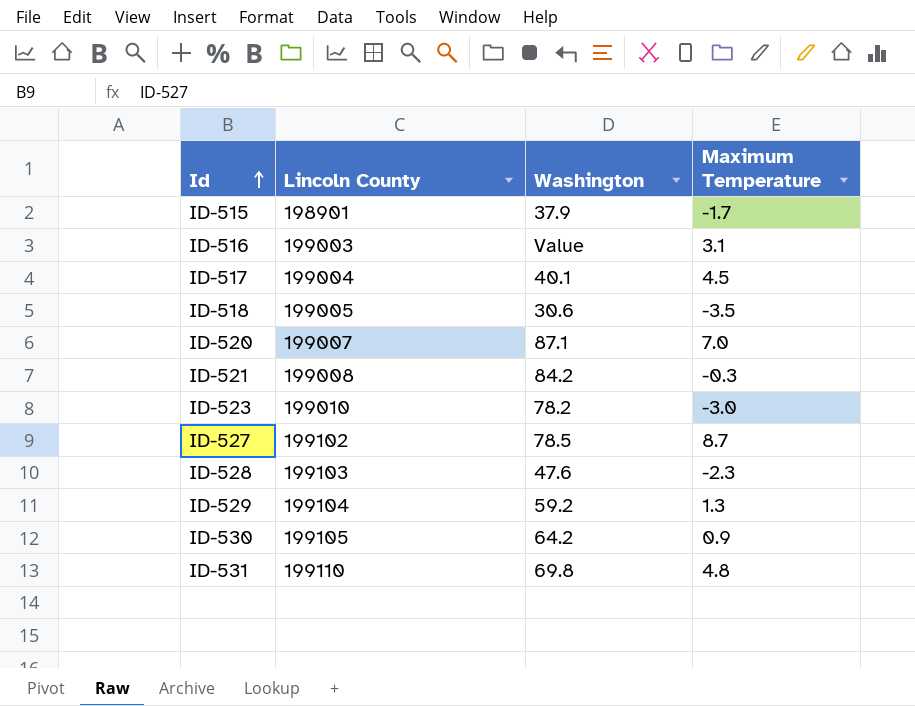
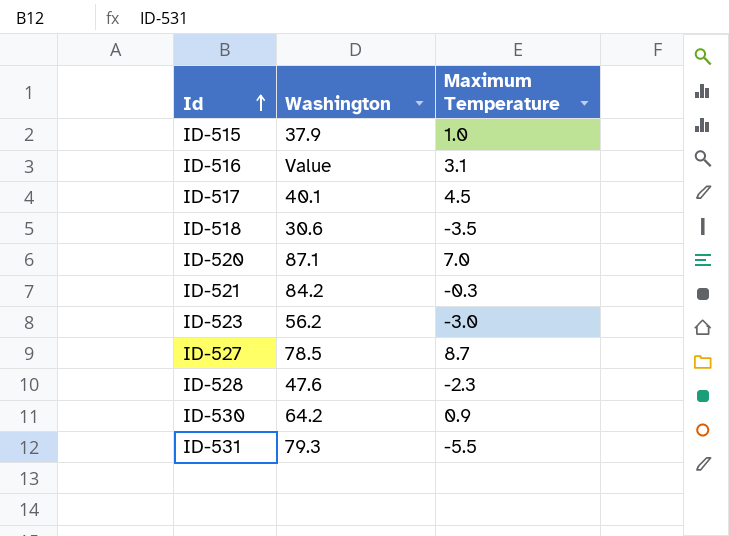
column Lincoln County | position: 2 -> none
row ID-529: 199104 | 59.2 | 1.3 -> none
ID-515 | Maximum Temperature: -1.7 -> 1.0
ID-523 | Washington: 78.2 -> 56.2
ID-531 | Washington: 69.8 -> 79.3
ID-531 | Maximum Temperature: 4.8 -> -5.5

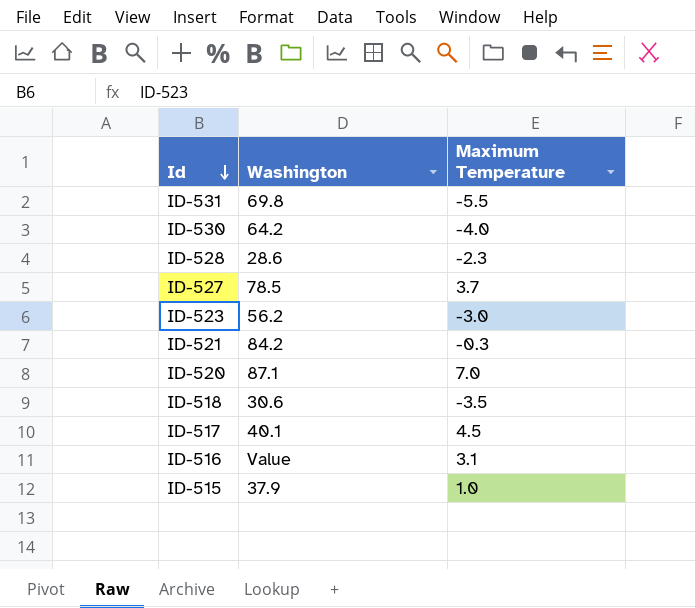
row order: Id ascending -> Id descending
ID-531 | Washington: 79.3 -> 69.8
ID-530 | Maximum Temperature: 0.9 -> -4.0
ID-528 | Washington: 47.6 -> 28.6
ID-527 | Maximum Temperature: 8.7 -> 3.7

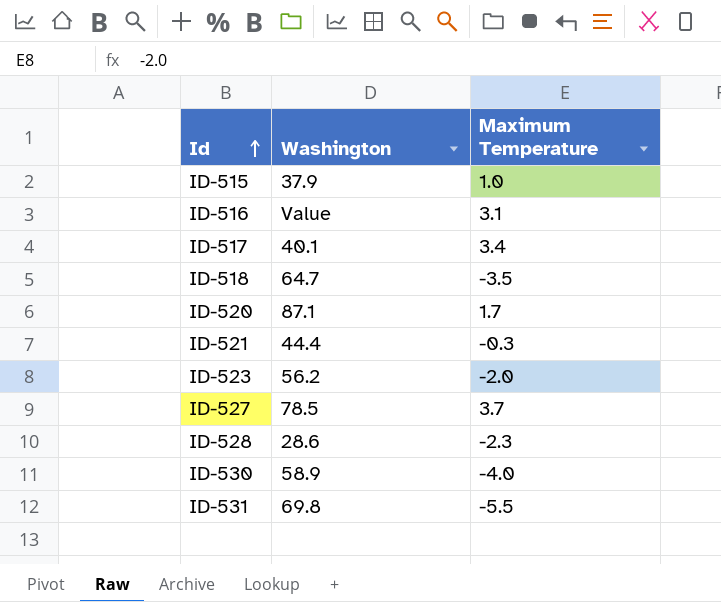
row order: Id descending -> Id ascending
ID-517 | Maximum Temperature: 4.5 -> 3.4
ID-518 | Washington: 30.6 -> 64.7
ID-520 | Maximum Temperature: 7.0 -> 1.7
ID-521 | Washington: 84.2 -> 44.4
ID-523 | Maximum Temperature: -3.0 -> -2.0
ID-530 | Washington: 64.2 -> 58.9

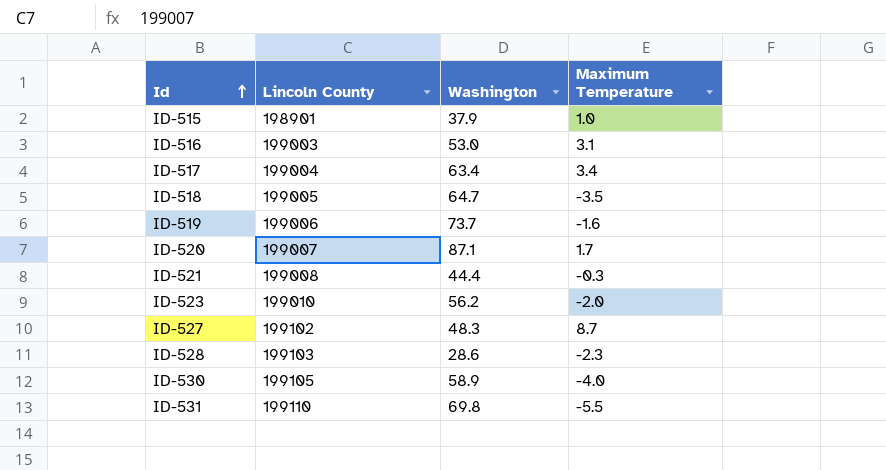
column Lincoln County | position: none -> 2
ID-516 | Washington: Value -> 53.0
ID-517 | Washington: 40.1 -> 63.4
row ID-519: none -> 199006 | 73.7 | -1.6
ID-527 | Washington: 78.5 -> 48.3
ID-527 | Maximum Temperature: 3.7 -> 8.7

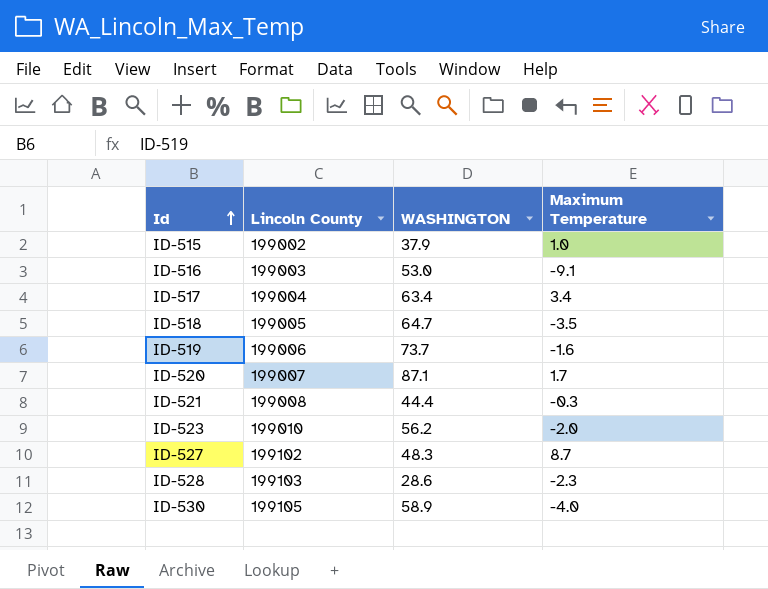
column name: Washington -> WASHINGTON
row ID-531: 199110 | 69.8 | -5.5 -> none
ID-515 | Lincoln County: 198901 -> 199002
ID-516 | Maximum Temperature: 3.1 -> -9.1

